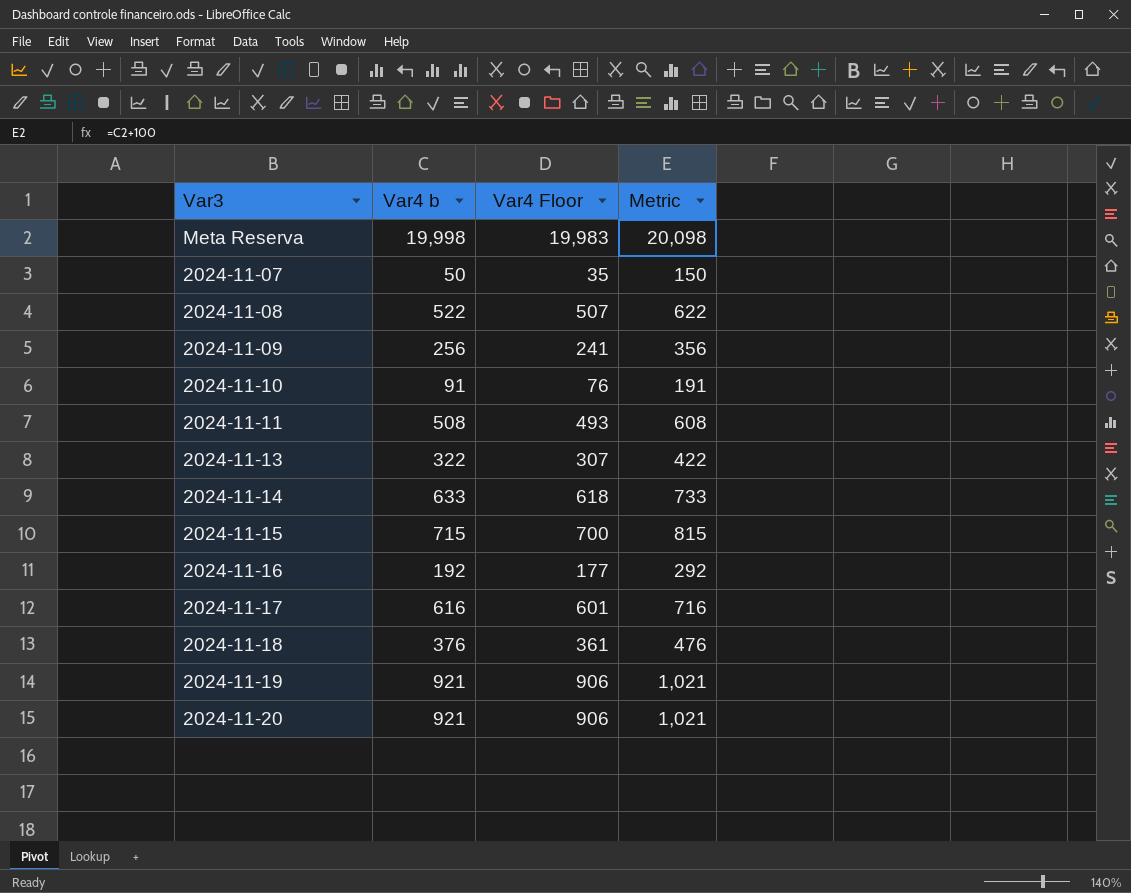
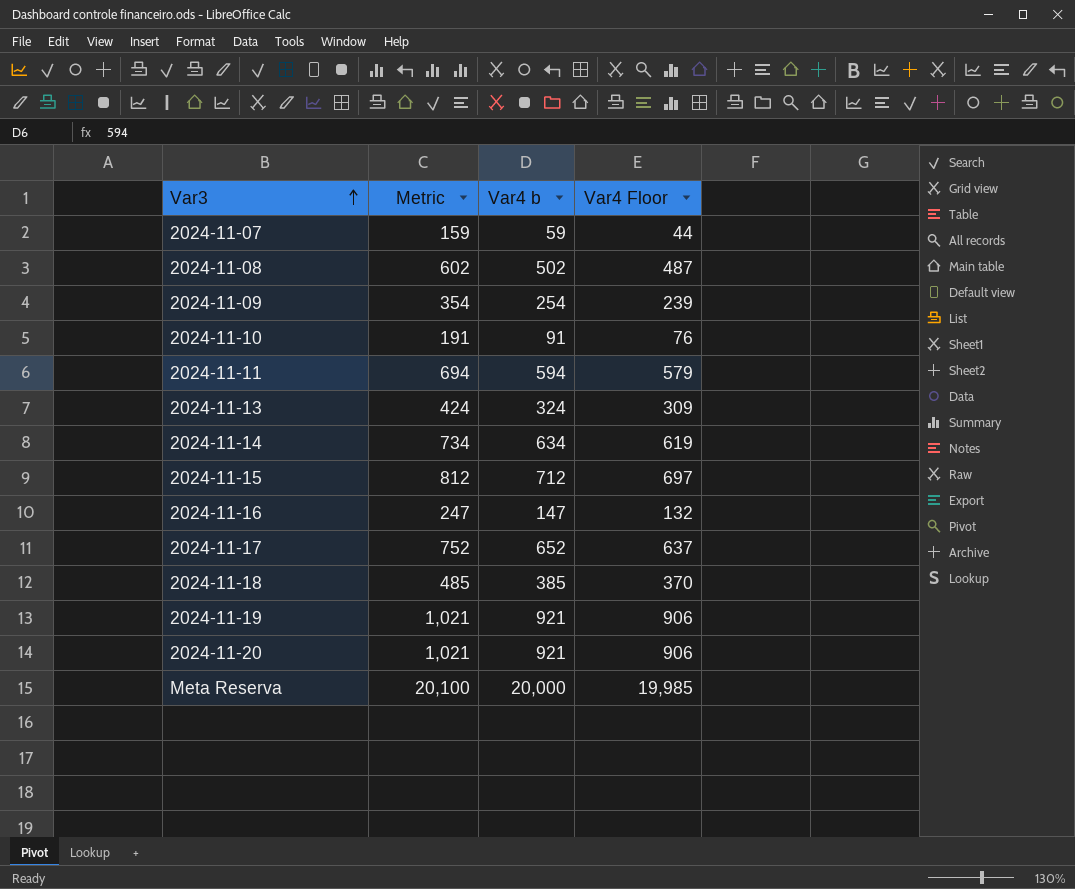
row order: none -> Var3 ascending
column Metric | position: 4 -> 2
2024-11-07 | Metric: 150 -> 159
2024-11-07 | Var4 b: 50 -> 59
2024-11-07 | Var4 Floor: 35 -> 44
2024-11-08 | Metric: 622 -> 602
2024-11-08 | Var4 b: 522 -> 502
2024-11-08 | Var4 Floor: 507 -> 487
2024-11-09 | Metric: 356 -> 354
2024-11-09 | Var4 b: 256 -> 254
2024-11-09 | Var4 Floor: 241 -> 239
2024-11-11 | Metric: 608 -> 694
2024-11-11 | Var4 b: 508 -> 594
2024-11-11 | Var4 Floor: 493 -> 579
2024-11-13 | Metric: 422 -> 424
2024-11-13 | Var4 b: 322 -> 324
2024-11-13 | Var4 Floor: 307 -> 309
2024-11-14 | Metric: 733 -> 734
2024-11-14 | Var4 b: 633 -> 634
2024-11-14 | Var4 Floor: 618 -> 619
2024-11-15 | Metric: 815 -> 812
2024-11-15 | Var4 b: 715 -> 712
2024-11-15 | Var4 Floor: 700 -> 697
2024-11-16 | Metric: 292 -> 247
2024-11-16 | Var4 b: 192 -> 147
2024-11-16 | Var4 Floor: 177 -> 132
2024-11-17 | Metric: 716 -> 752
2024-11-17 | Var4 b: 616 -> 652
2024-11-17 | Var4 Floor: 601 -> 637
2024-11-18 | Metric: 476 -> 485
2024-11-18 | Var4 b: 376 -> 385
2024-11-18 | Var4 Floor: 361 -> 370
Meta Reserva | Metric: 20,098 -> 20,100
Meta Reserva | Var4 b: 19,998 -> 20,000
Meta Reserva | Var4 Floor: 19,983 -> 19,985

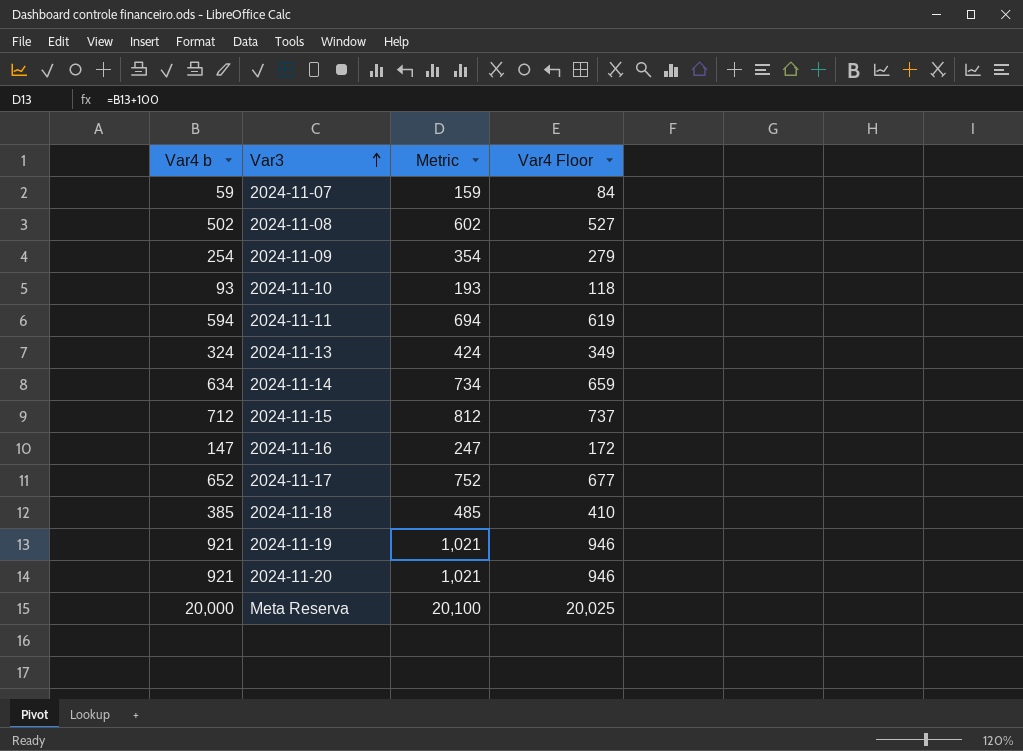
column Var4 b | position: 3 -> 1
column Var4 Floor | formula: [Var4 b] - 15 -> [Var4 b] + 25
2024-11-10 | Var4 b: 91 -> 93
2024-11-10 | Metric: 191 -> 193

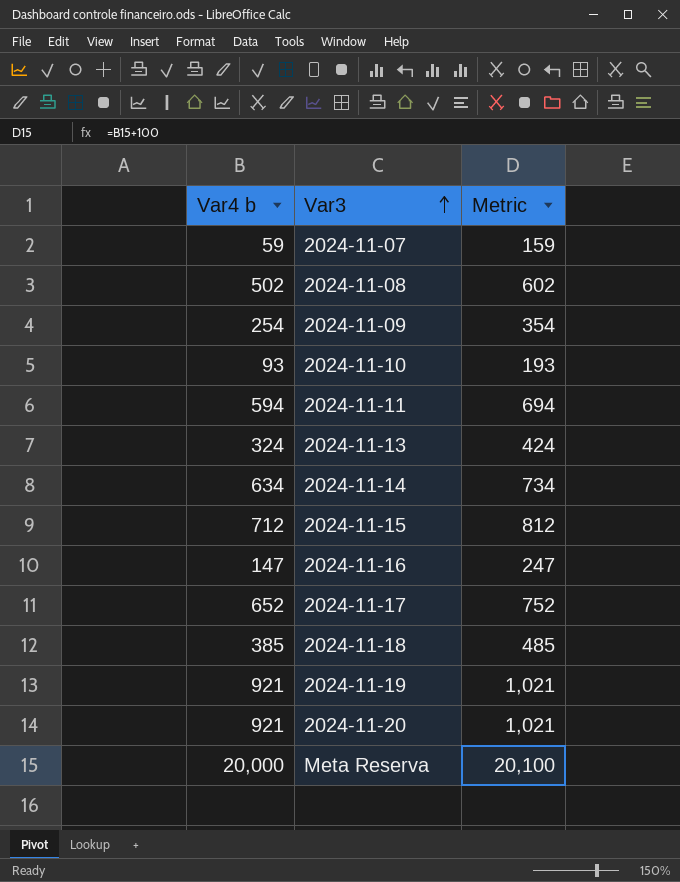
column Var4 Floor | formula: [Var4 b] + 25 -> none

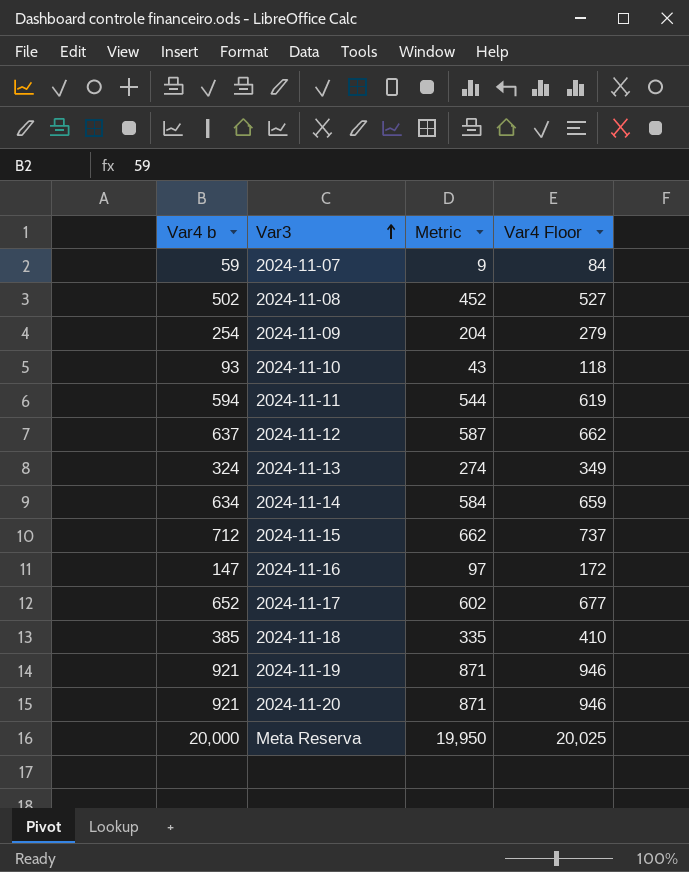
column Metric | formula: [Var4 b] + 100 -> [Var4 b] - 50
column Var4 Floor | formula: none -> [Var4 b] + 25
row 2024-11-12: none -> 637 | 587 | 662

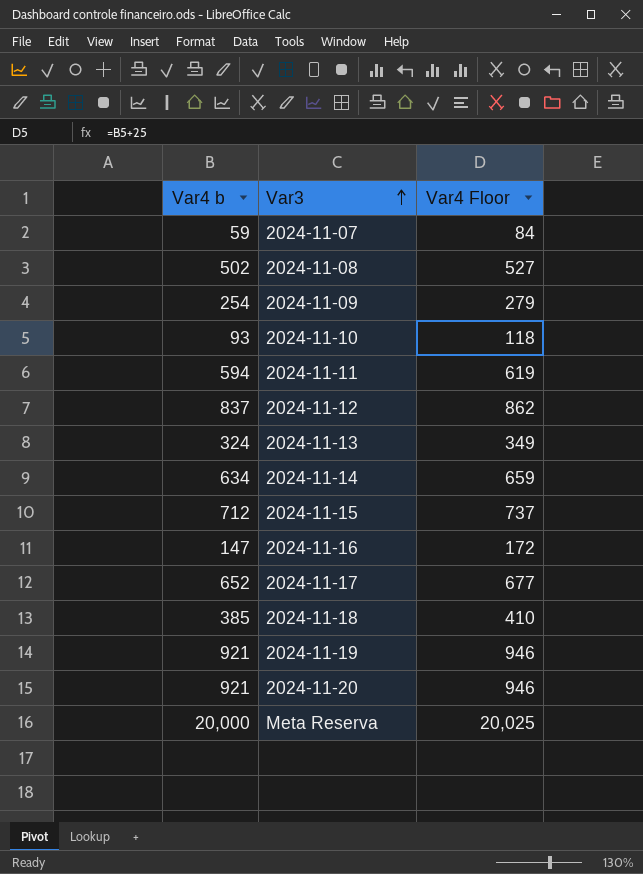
column Metric | formula: [Var4 b] - 50 -> none
2024-11-12 | Var4 b: 637 -> 837
2024-11-12 | Var4 Floor: 662 -> 862

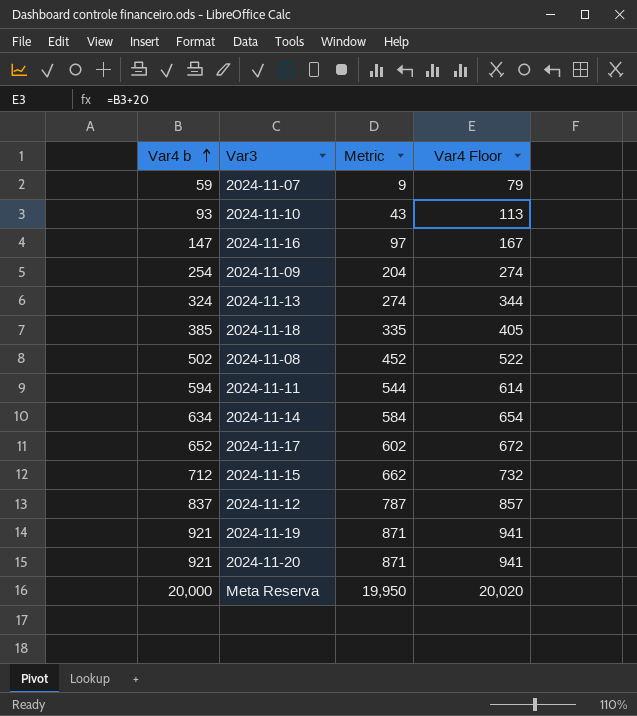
row order: Var3 ascending -> Var4 b ascending
column Metric | formula: none -> [Var4 b] - 50
column Var4 Floor | formula: [Var4 b] + 25 -> [Var4 b] + 20

